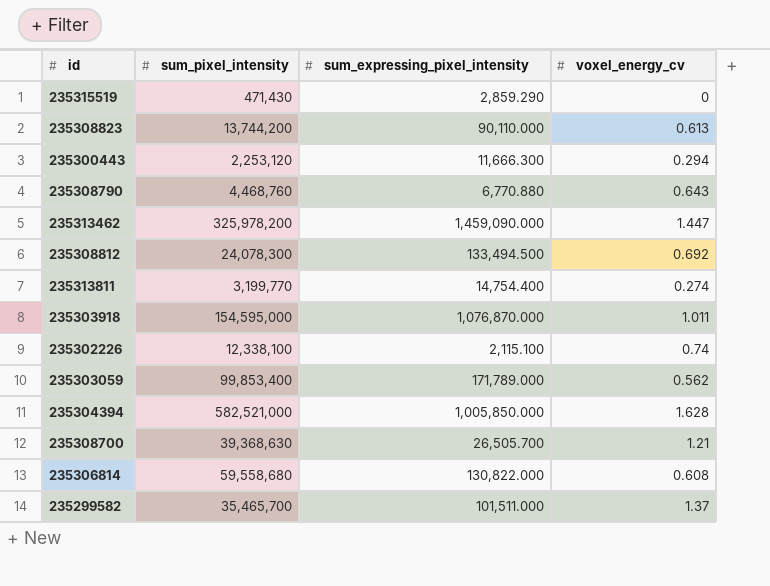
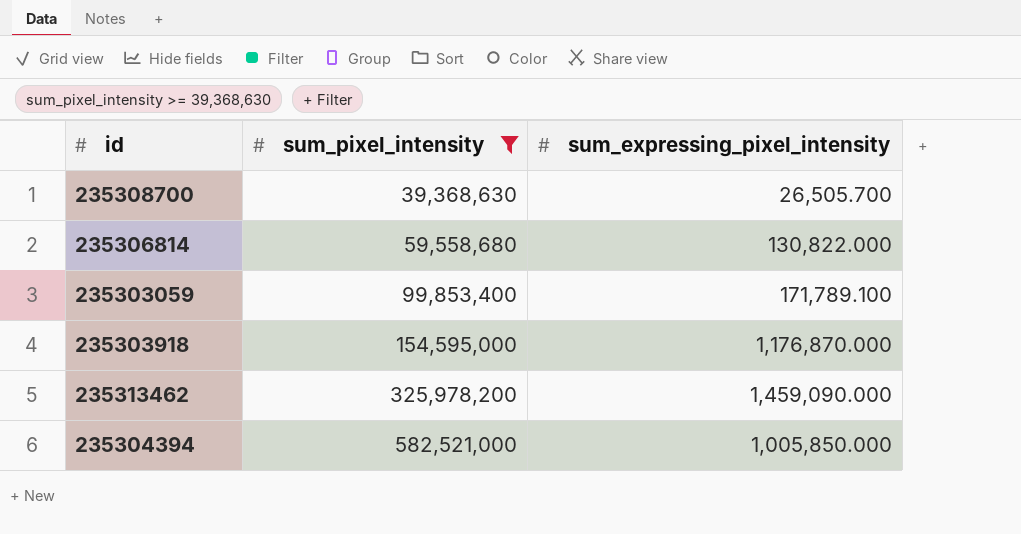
filter: none -> sum_pixel_intensity >= 39,368,630
row order: none -> sum_pixel_intensity ascending
column voxel_energy_cv | position: 4 -> none
235303059 | sum_expressing_pixel_intensity: 171,789.000 -> 171,789.100
235303918 | sum_expressing_pixel_intensity: 1,076,870.000 -> 1,176,870.000

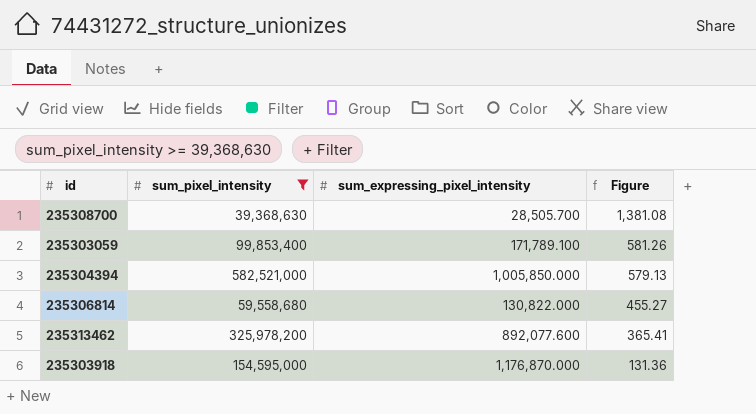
row order: sum_pixel_intensity ascending -> Figure descending
column Figure | formula: none -> [sum_pixel_intensity] / [sum_expressing_pixel_intensity]
235308700 | sum_expressing_pixel_intensity: 26,505.700 -> 28,505.700
235313462 | sum_expressing_pixel_intensity: 1,459,090.000 -> 892,077.600

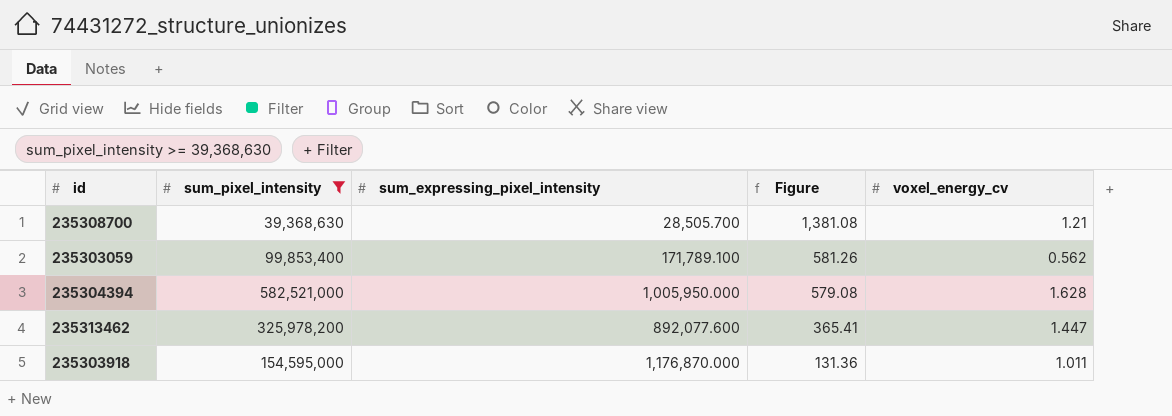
column voxel_energy_cv | position: none -> 5
row 235306814: 59,558,680 | 130,822.000 | 455.27 -> none
235304394 | sum_expressing_pixel_intensity: 1,005,850.000 -> 1,005,950.000
235304394 | Figure: 579.13 -> 579.08

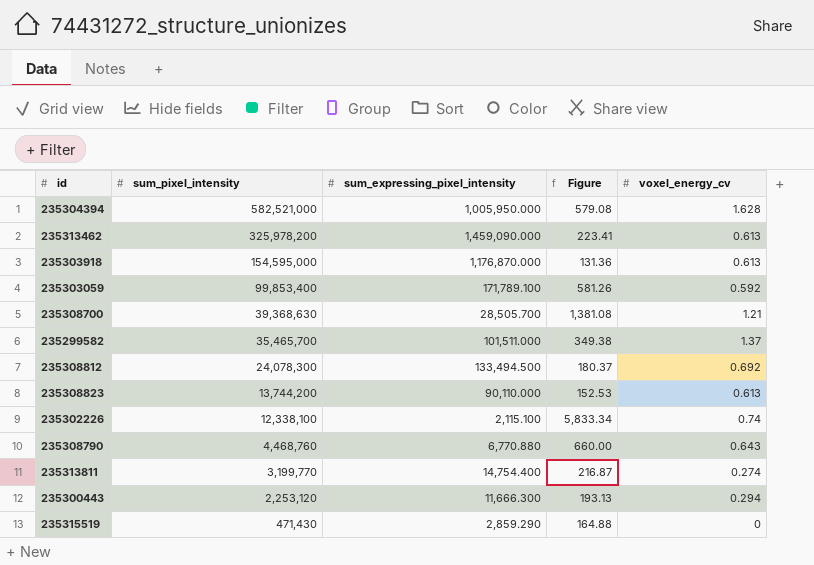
filter: sum_pixel_intensity >= 39,368,630 -> none
row order: Figure descending -> sum_pixel_intensity descending
235313462 | sum_expressing_pixel_intensity: 892,077.600 -> 1,459,090.000
235313462 | Figure: 365.41 -> 223.41
235313462 | voxel_energy_cv: 1.447 -> 0.613
235303918 | voxel_energy_cv: 1.011 -> 0.613
235303059 | voxel_energy_cv: 0.562 -> 0.592

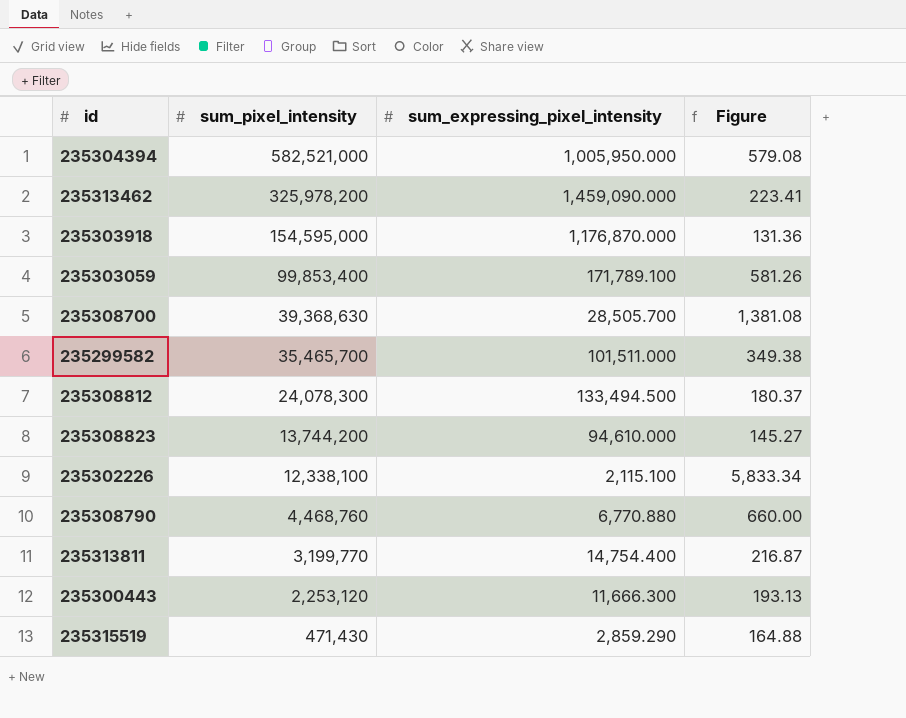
column voxel_energy_cv | position: 5 -> none
235308823 | sum_expressing_pixel_intensity: 90,110.000 -> 94,610.000
235308823 | Figure: 152.53 -> 145.27

